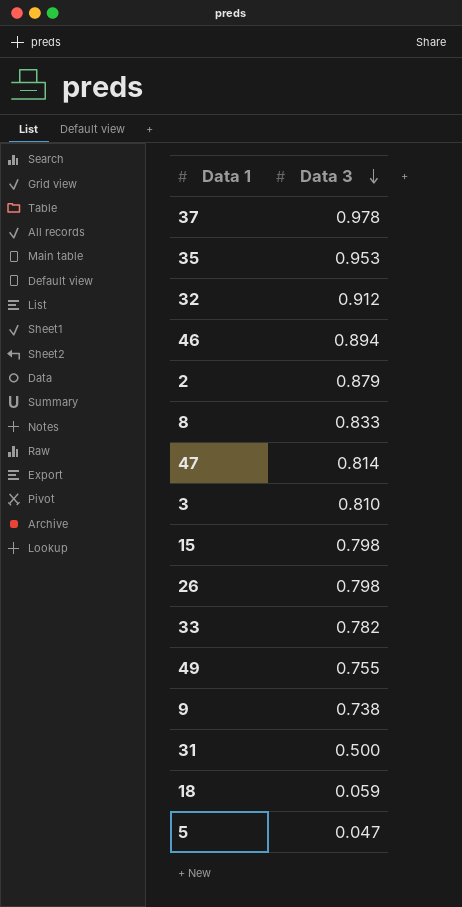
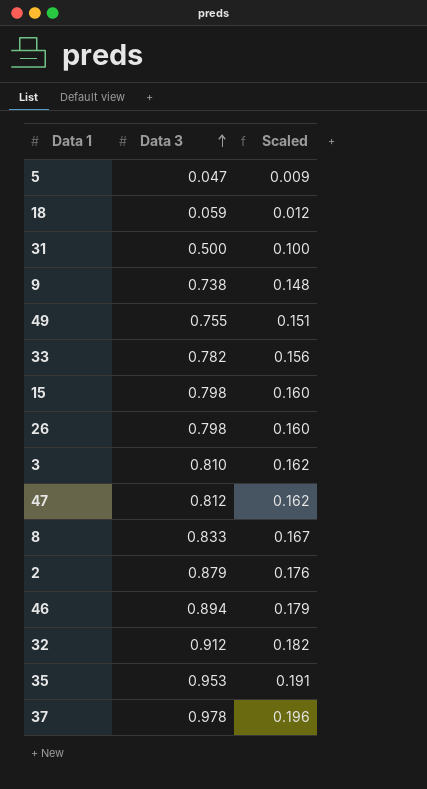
row order: Data 3 descending -> Data 3 ascending
column Scaled | formula: none -> [Data 3] * 0.2
47 | Data 3: 0.814 -> 0.812

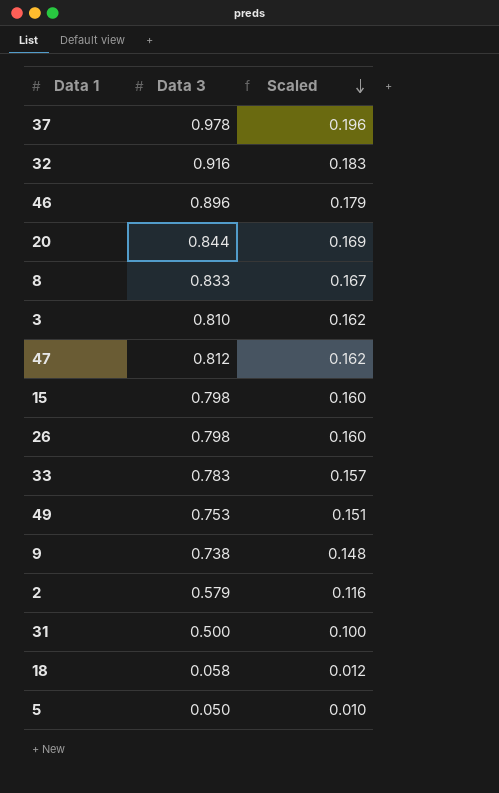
row order: Data 3 ascending -> Scaled descending
row 35: 0.953 | 0.191 -> none
32 | Data 3: 0.912 -> 0.916
32 | Scaled: 0.182 -> 0.183
46 | Data 3: 0.894 -> 0.896
row 20: none -> 0.844 | 0.169
33 | Data 3: 0.782 -> 0.783
33 | Scaled: 0.156 -> 0.157
49 | Data 3: 0.755 -> 0.753
2 | Data 3: 0.879 -> 0.579
2 | Scaled: 0.176 -> 0.116
18 | Data 3: 0.059 -> 0.058
5 | Data 3: 0.047 -> 0.050
5 | Scaled: 0.009 -> 0.010

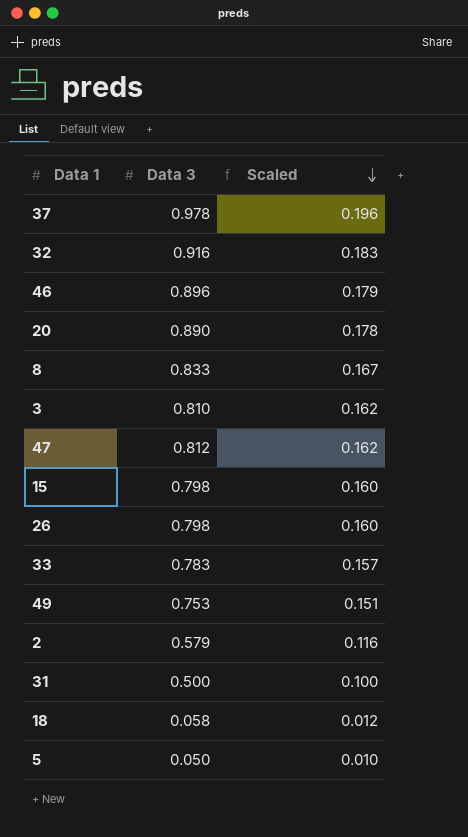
row 9: 0.738 | 0.148 -> none
20 | Data 3: 0.844 -> 0.890
20 | Scaled: 0.169 -> 0.178

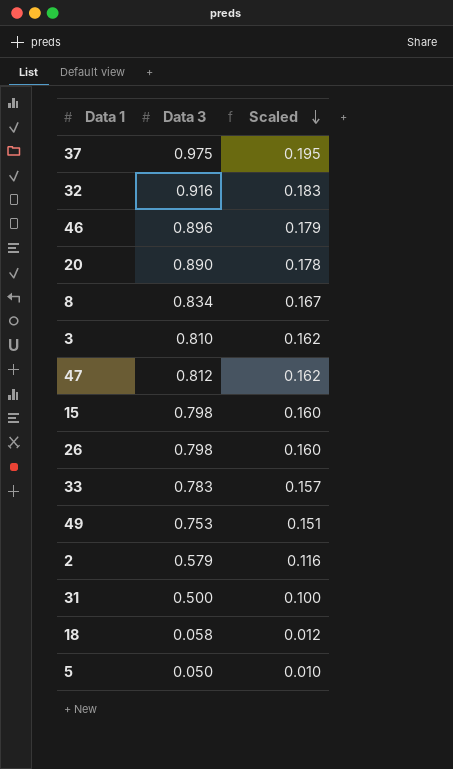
37 | Data 3: 0.978 -> 0.975
37 | Scaled: 0.196 -> 0.195
8 | Data 3: 0.833 -> 0.834

